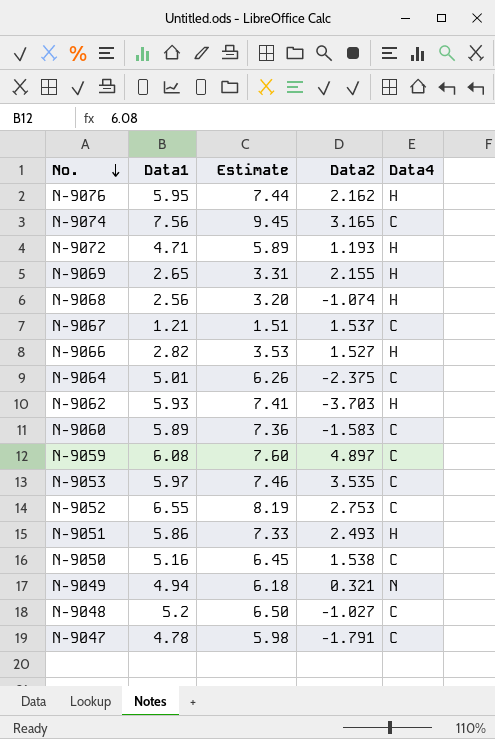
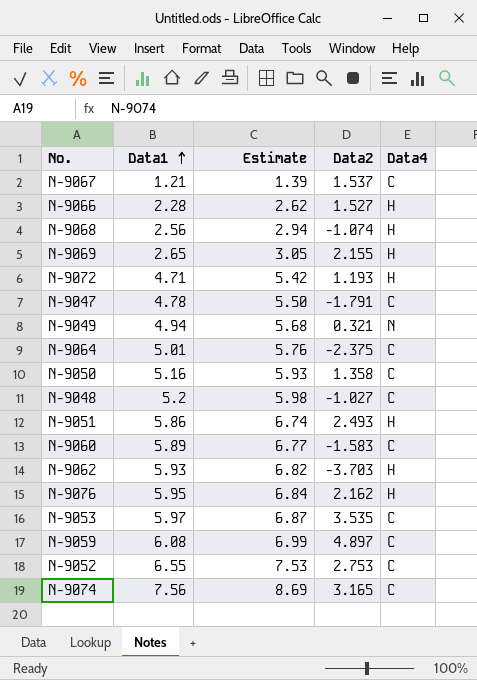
row order: No. descending -> Data1 ascending
column Estimate | formula: [Data1] * 1.25 -> [Data1] * 1.15
N-9066 | Data1: 2.82 -> 2.28
N-9050 | Data2: 1.538 -> 1.358

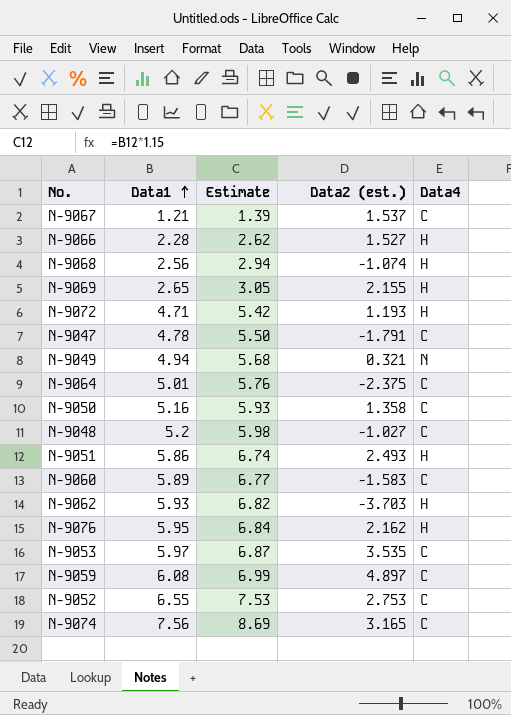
column name: Data2 -> Data2 (est.)

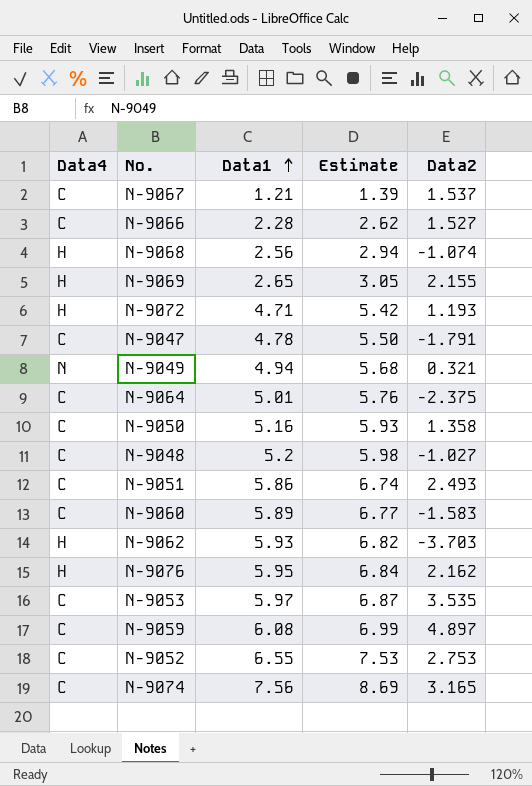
column Data4 | position: 5 -> 1
column name: Data2 (est.) -> Data2
N-9066 | Data4: H -> C
N-9051 | Data4: H -> C

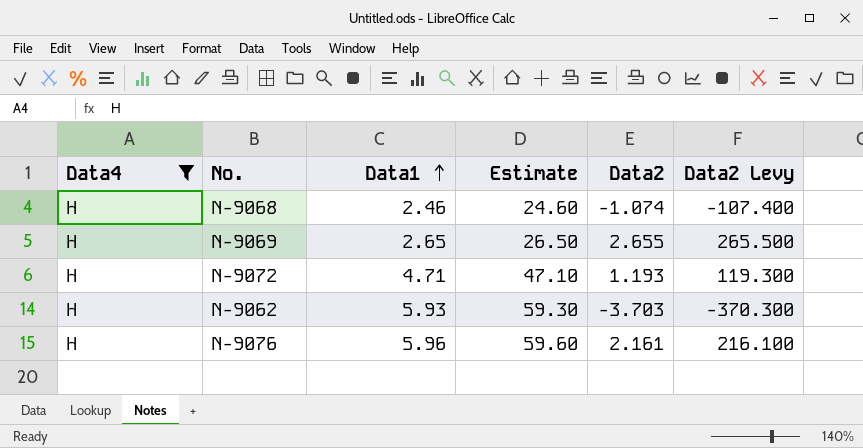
filter: none -> Data4 = H
column Estimate | formula: [Data1] * 1.15 -> [Data1] * 10
column Data2 Levy | formula: none -> [Data2] * 100
N-9068 | Data1: 2.56 -> 2.46
N-9069 | Data2: 2.155 -> 2.655
N-9076 | Data1: 5.95 -> 5.96
N-9076 | Data2: 2.162 -> 2.161

